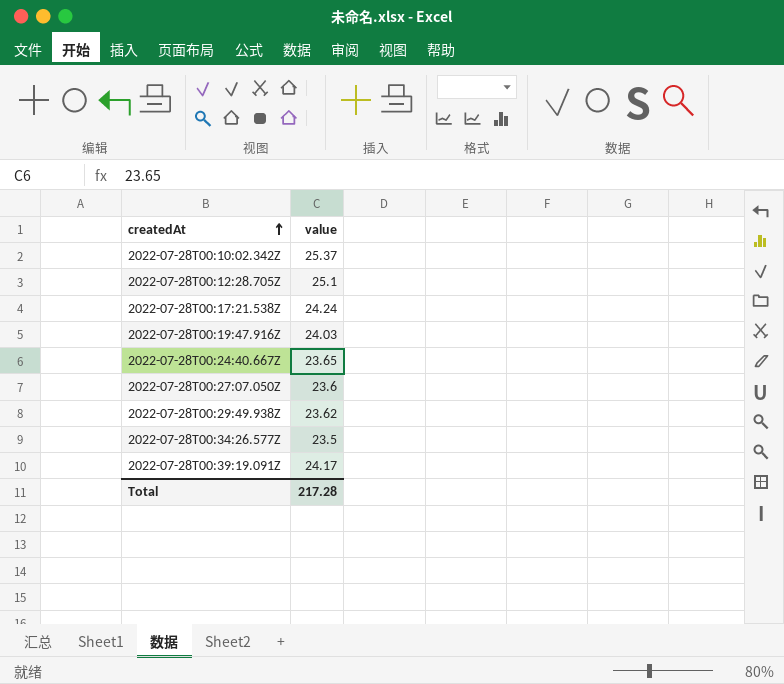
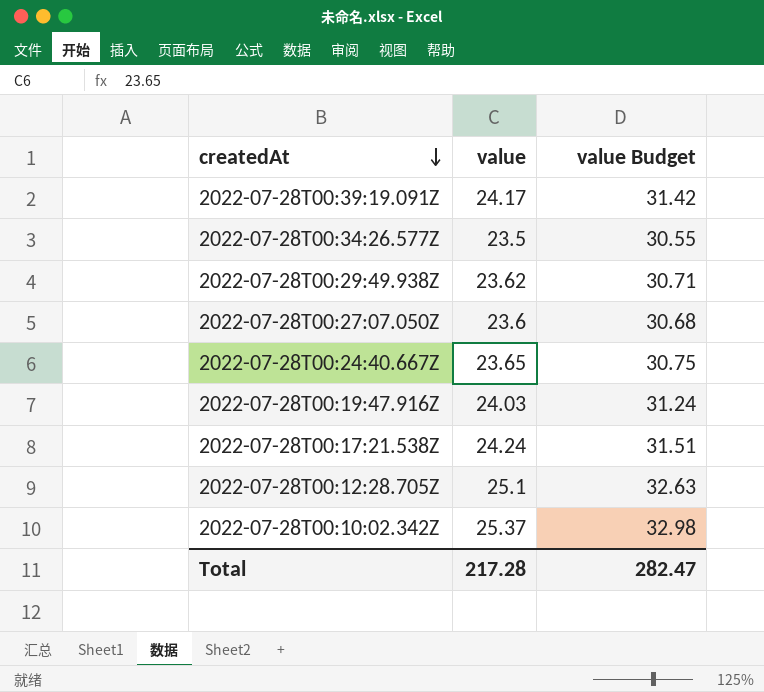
row order: createdAt ascending -> createdAt descending
column value Budget | formula: none -> [value] * 1.3

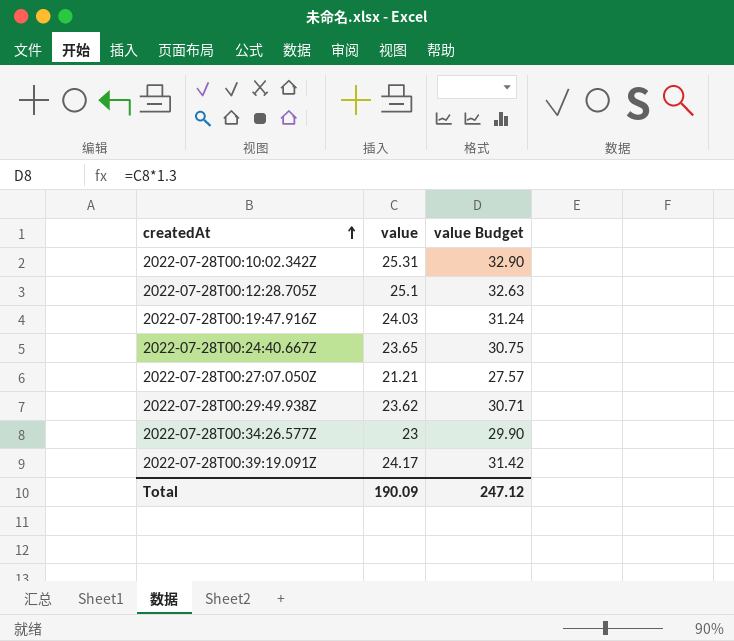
row order: createdAt descending -> createdAt ascending
row 2022-07-28T00:17:21.538Z: 24.24 | 31.51 -> none
2022-07-28T00:10:02.342Z | value: 25.37 -> 25.31
2022-07-28T00:10:02.342Z | value Budget: 32.98 -> 32.90
2022-07-28T00:27:07.050Z | value: 23.6 -> 21.21
2022-07-28T00:27:07.050Z | value Budget: 30.68 -> 27.57
2022-07-28T00:34:26.577Z | value: 23.5 -> 23
2022-07-28T00:34:26.577Z | value Budget: 30.55 -> 29.90
Total | value: 217.28 -> 190.09
Total | value Budget: 282.47 -> 247.12

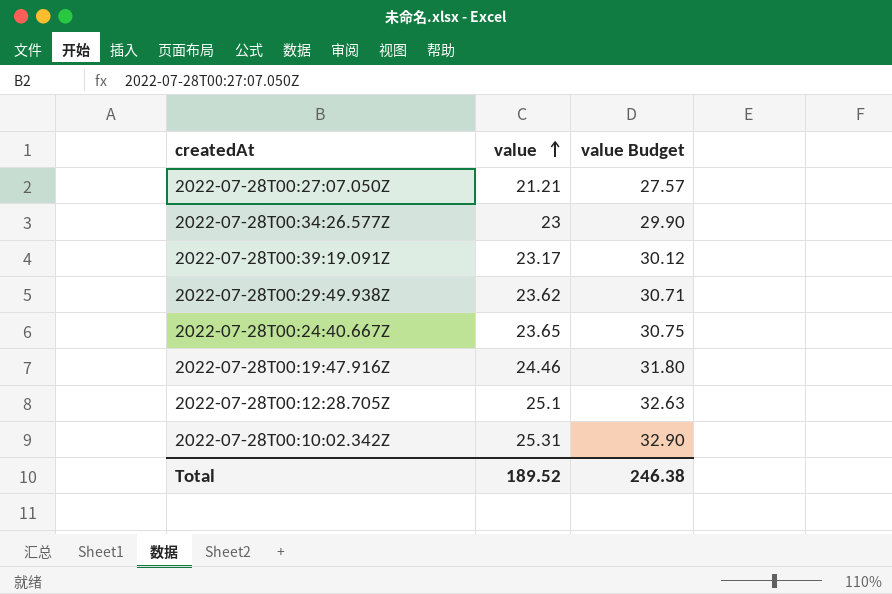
row order: createdAt ascending -> value ascending
2022-07-28T00:39:19.091Z | value: 24.17 -> 23.17
2022-07-28T00:39:19.091Z | value Budget: 31.42 -> 30.12
2022-07-28T00:19:47.916Z | value: 24.03 -> 24.46
2022-07-28T00:19:47.916Z | value Budget: 31.24 -> 31.80
Total | value: 190.09 -> 189.52
Total | value Budget: 247.12 -> 246.38

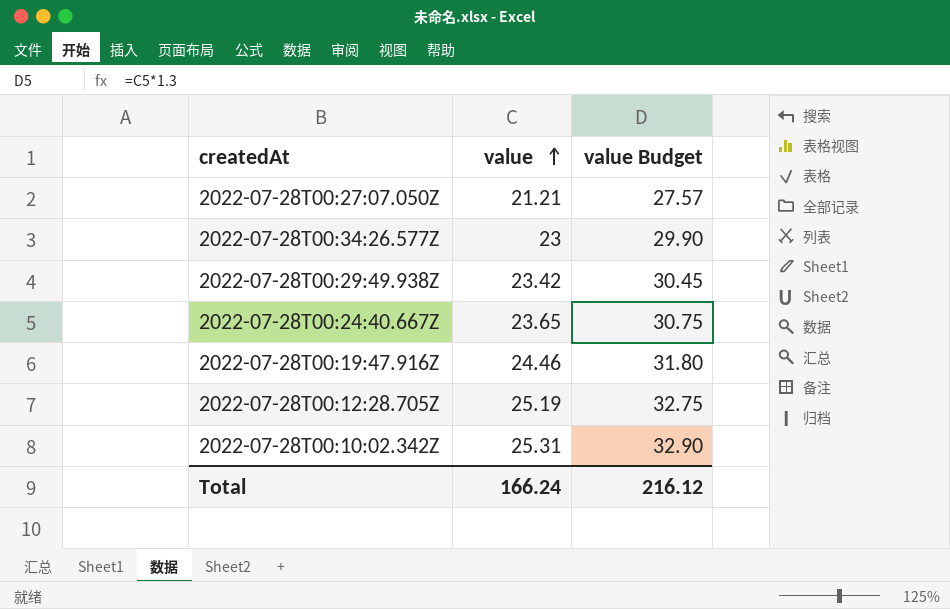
row 2022-07-28T00:39:19.091Z: 23.17 | 30.12 -> none
2022-07-28T00:29:49.938Z | value: 23.62 -> 23.42
2022-07-28T00:29:49.938Z | value Budget: 30.71 -> 30.45
2022-07-28T00:12:28.705Z | value: 25.1 -> 25.19
2022-07-28T00:12:28.705Z | value Budget: 32.63 -> 32.75
Total | value: 189.52 -> 166.24
Total | value Budget: 246.38 -> 216.12

